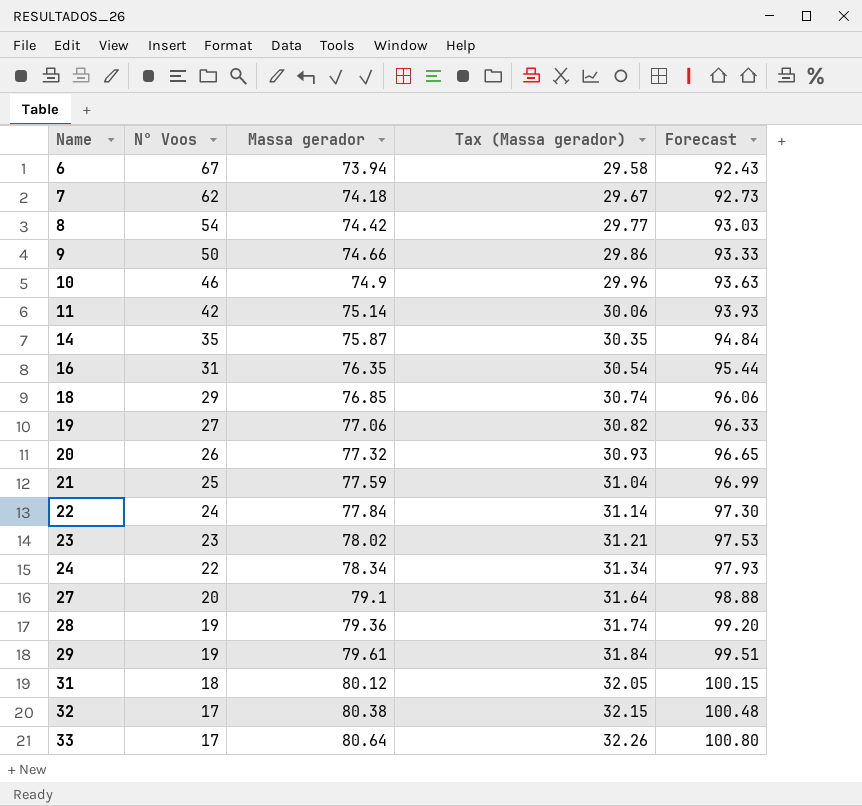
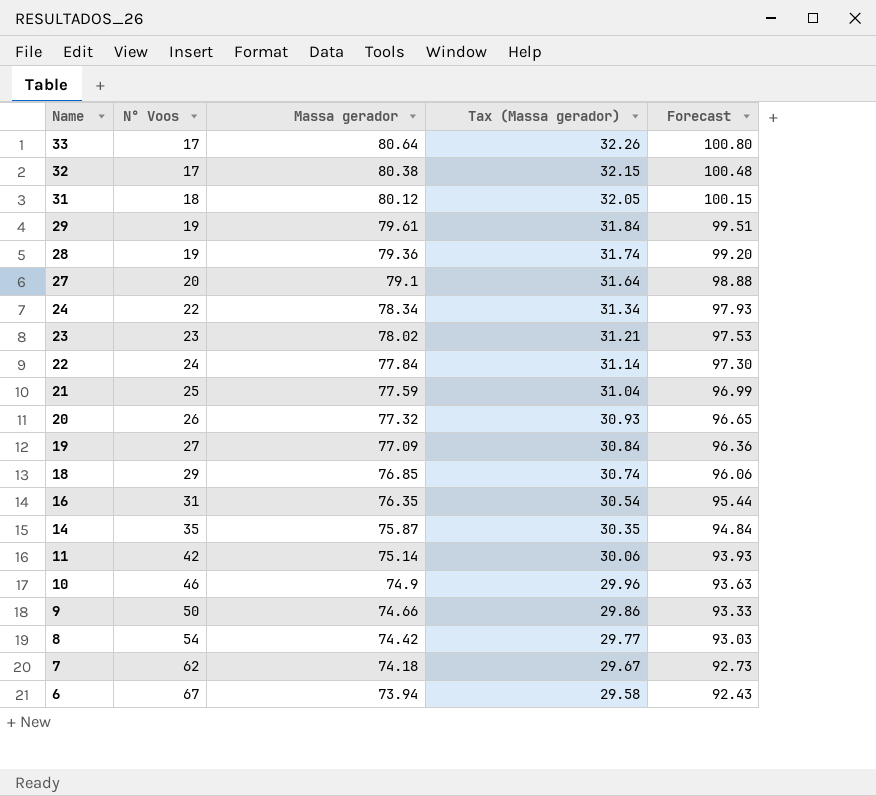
row order: Name ascending -> Name descending
19 | Massa gerador: 77.06 -> 77.09
19 | Tax (Massa gerador): 30.82 -> 30.84
19 | Forecast: 96.33 -> 96.36

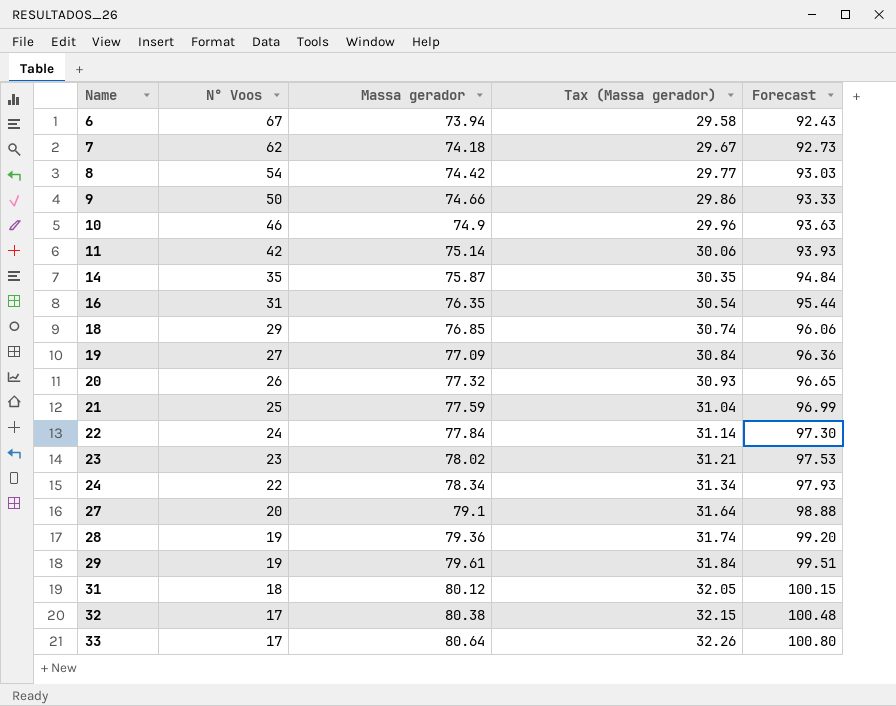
row order: Name descending -> Name ascending

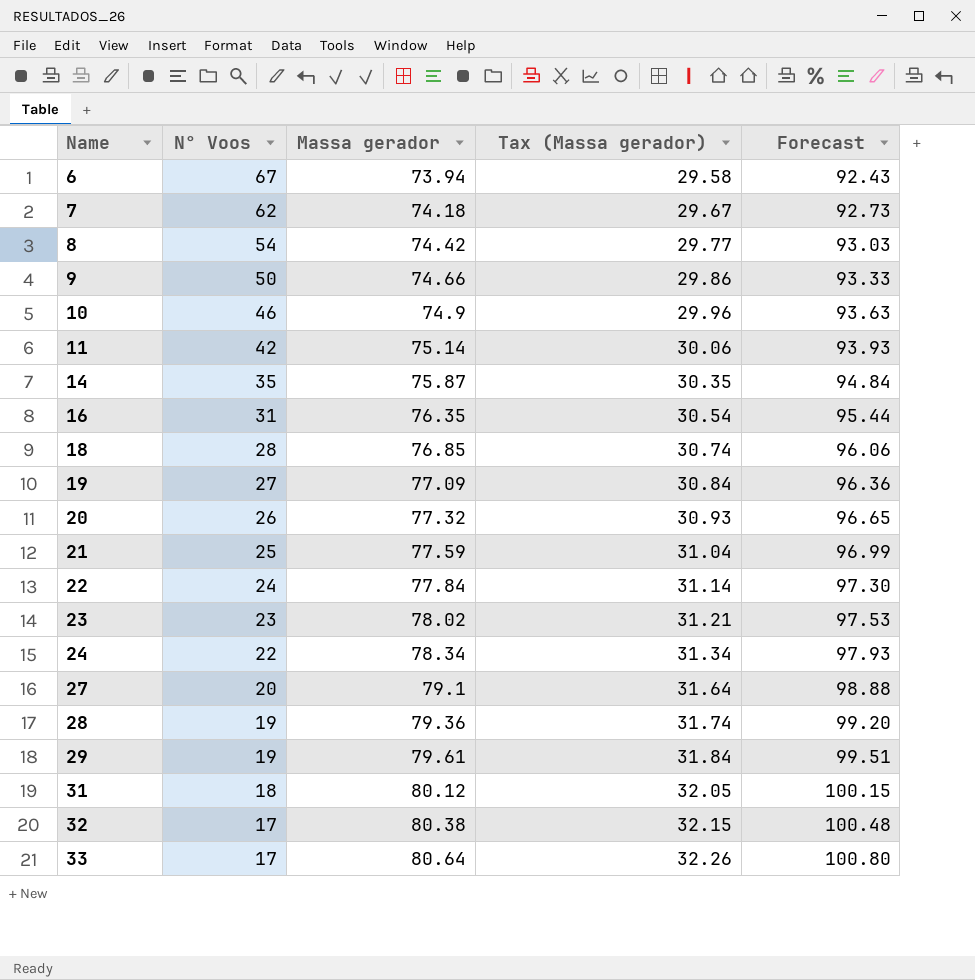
18 | N° Voos: 29 -> 28

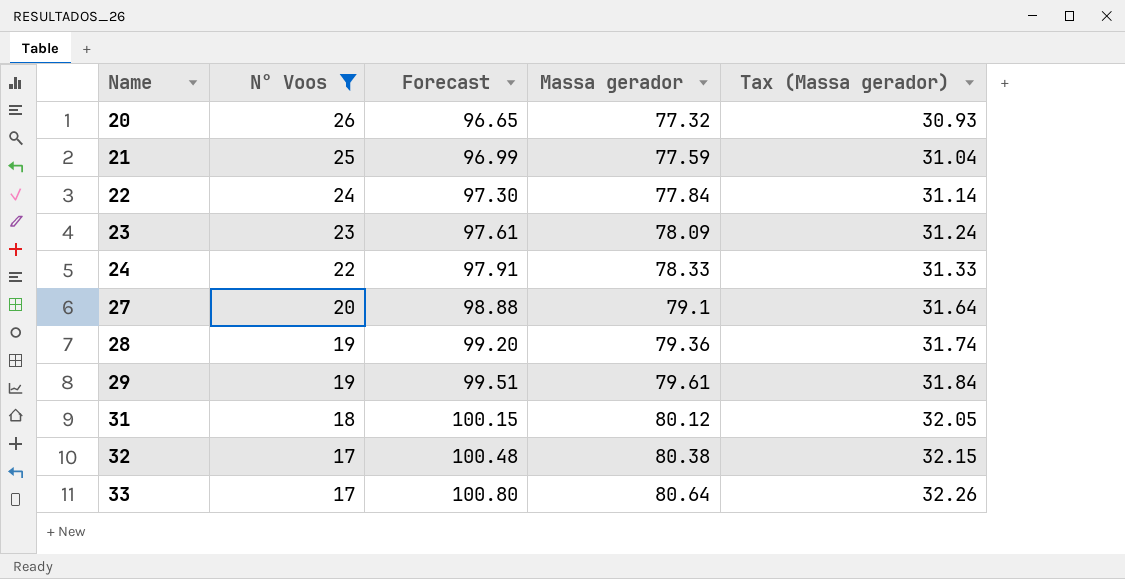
filter: none -> N° Voos <= 26
column Forecast | position: 5 -> 3
23 | Forecast: 97.53 -> 97.61
23 | Massa gerador: 78.02 -> 78.09
23 | Tax (Massa gerador): 31.21 -> 31.24
24 | Forecast: 97.93 -> 97.91
24 | Massa gerador: 78.34 -> 78.33
24 | Tax (Massa gerador): 31.34 -> 31.33

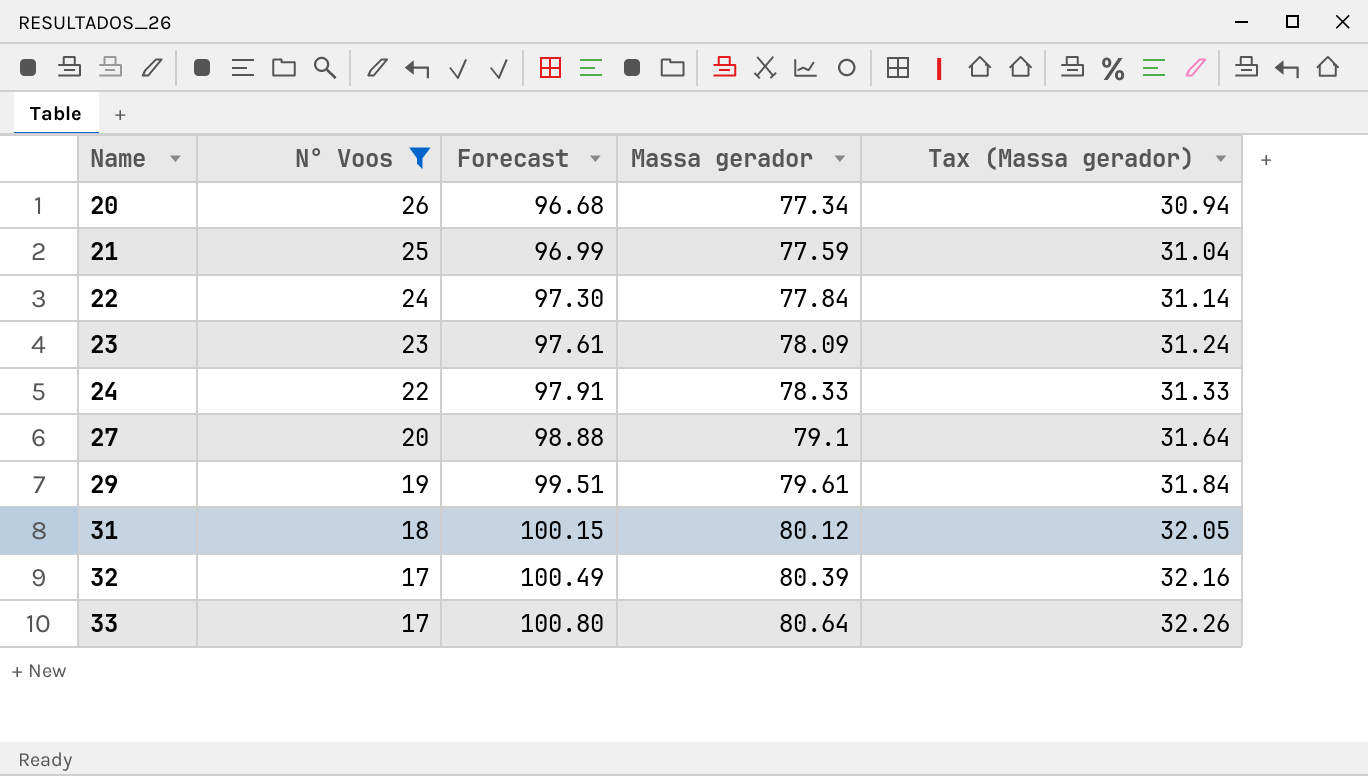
row 28: 19 | 99.20 | 79.36 | 31.74 -> none
20 | Forecast: 96.65 -> 96.68
20 | Massa gerador: 77.32 -> 77.34
20 | Tax (Massa gerador): 30.93 -> 30.94
32 | Forecast: 100.48 -> 100.49
32 | Massa gerador: 80.38 -> 80.39
32 | Tax (Massa gerador): 32.15 -> 32.16

